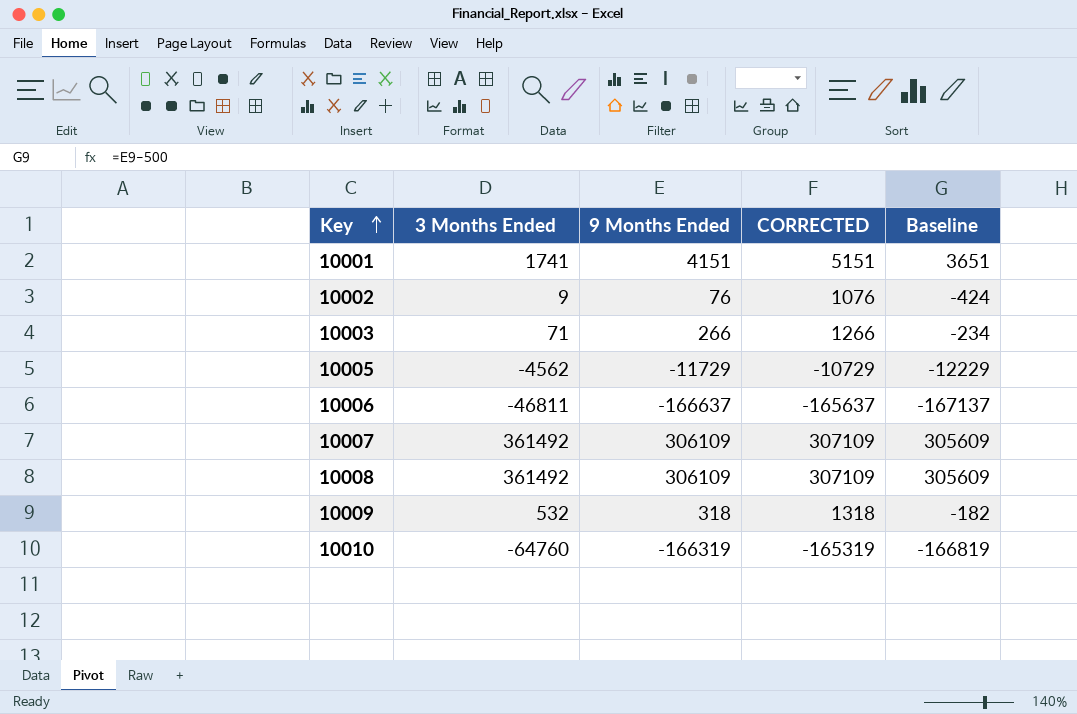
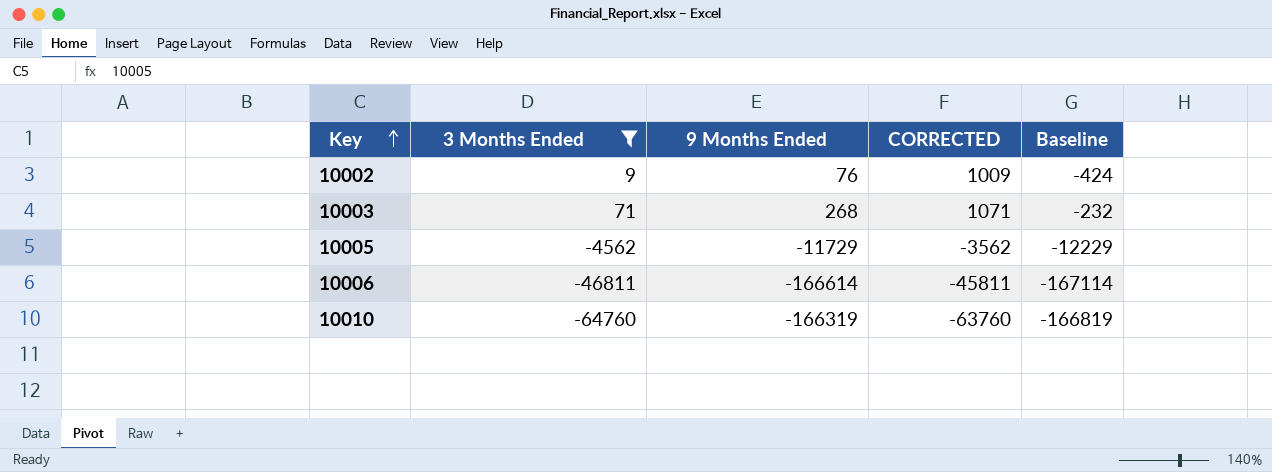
filter: none -> 3 Months Ended <= 71
column CORRECTED | formula: [9 Months Ended] + 1000 -> [3 Months Ended] + 1000
10003 | 9 Months Ended: 266 -> 268
10003 | Baseline: -234 -> -232
10006 | 9 Months Ended: -166637 -> -166614
10006 | Baseline: -167137 -> -167114

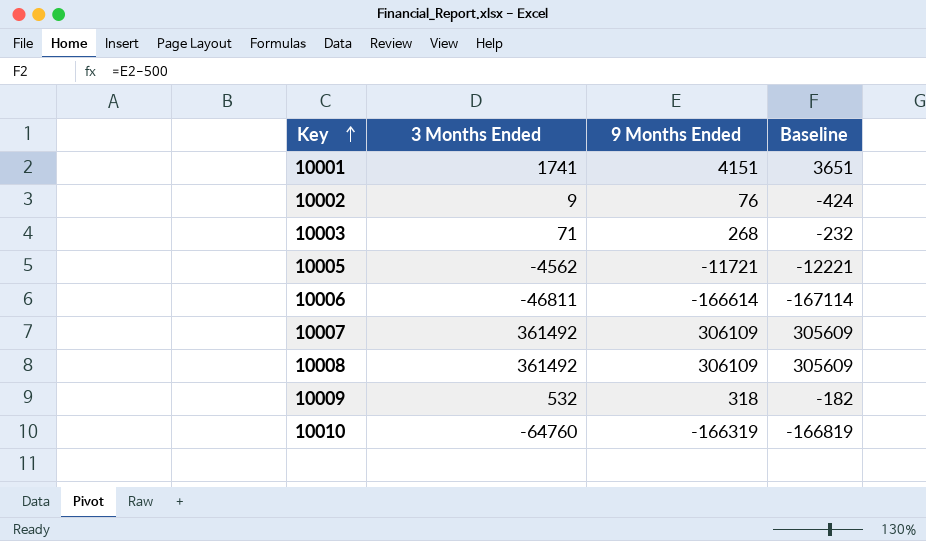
filter: 3 Months Ended <= 71 -> none
column CORRECTED | formula: [3 Months Ended] + 1000 -> none
10005 | 9 Months Ended: -11729 -> -11721
10005 | Baseline: -12229 -> -12221

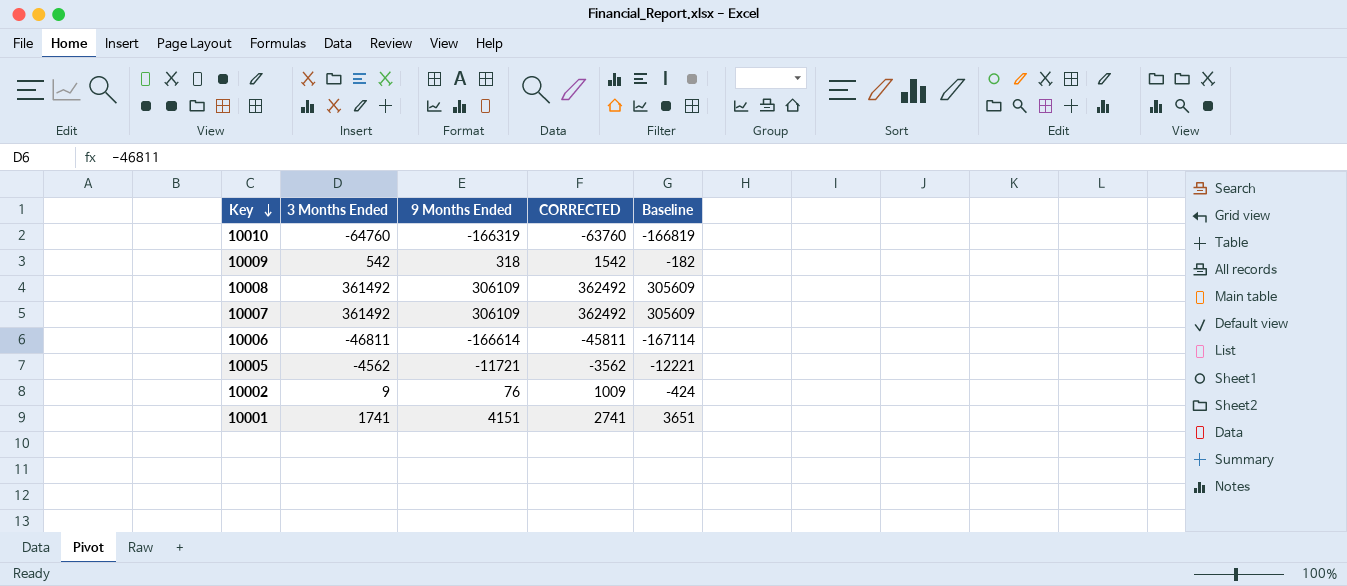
row order: Key ascending -> Key descending
column CORRECTED | formula: none -> [3 Months Ended] + 1000
row 10003: 71 | 268 | -232 -> none
10009 | 3 Months Ended: 532 -> 542

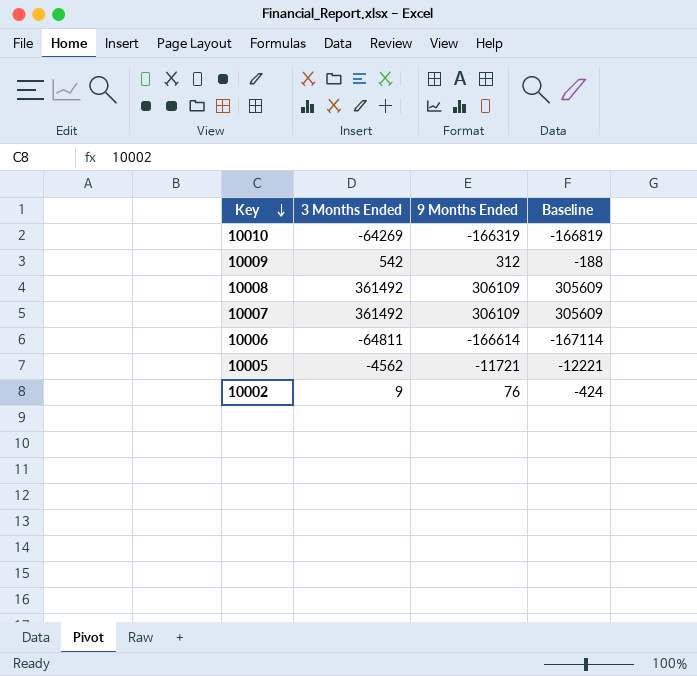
column CORRECTED | formula: [3 Months Ended] + 1000 -> none
row 10001: 1741 | 4151 | 2741 | 3651 -> none
10010 | 3 Months Ended: -64760 -> -64269
10009 | 9 Months Ended: 318 -> 312
10009 | Baseline: -182 -> -188
10006 | 3 Months Ended: -46811 -> -64811

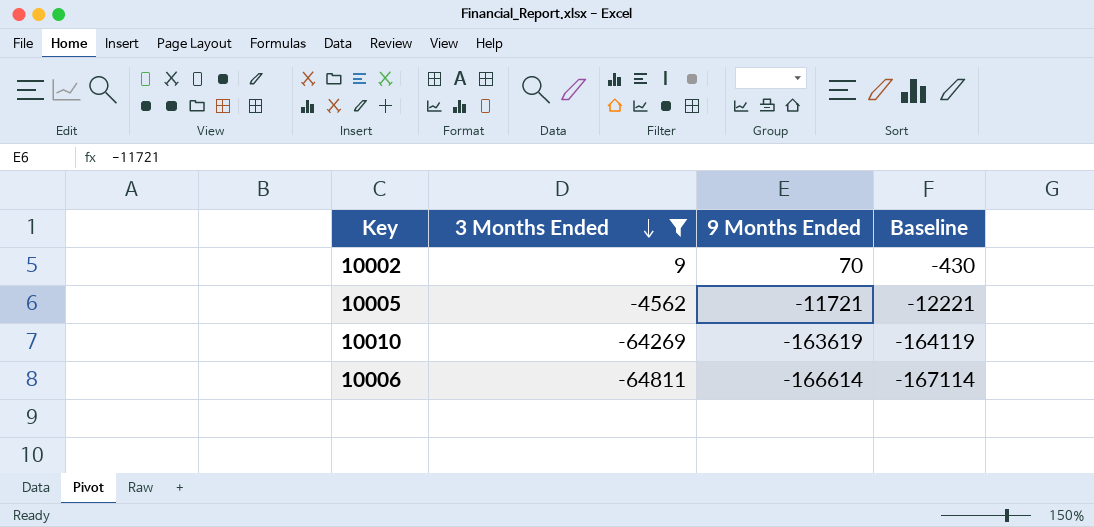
filter: none -> 3 Months Ended <= 9
row order: Key descending -> 3 Months Ended descending
10002 | 9 Months Ended: 76 -> 70
10002 | Baseline: -424 -> -430
10010 | 9 Months Ended: -166319 -> -163619
10010 | Baseline: -166819 -> -164119

